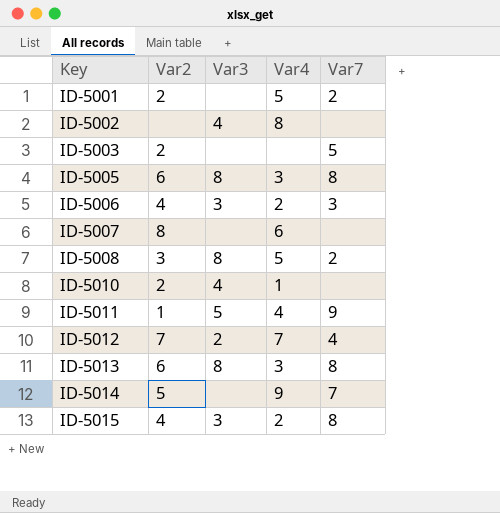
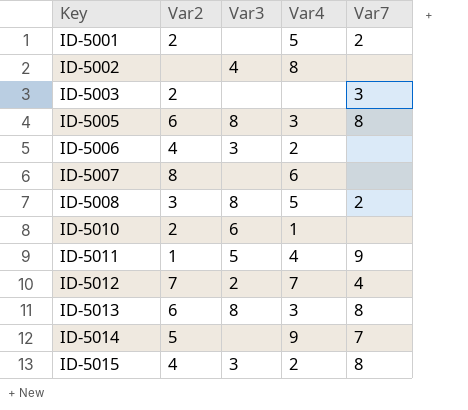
ID-5003 | Var7: 5 -> 3
ID-5006 | Var7: 3 -> none
ID-5010 | Var3: 4 -> 6

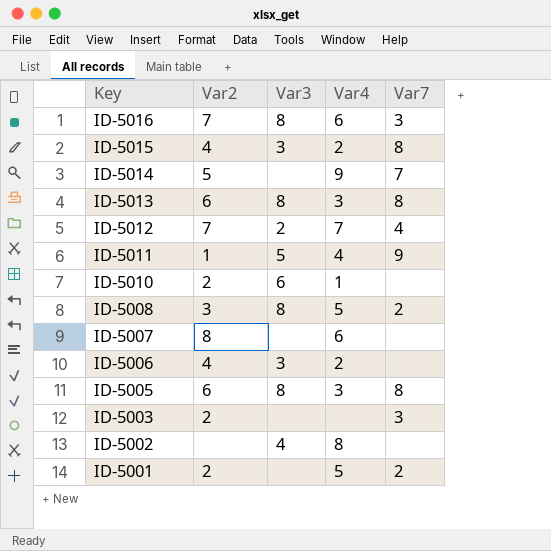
row order: Key ascending -> Key descending
row ID-5016: none -> 7 | 8 | 6 | 3

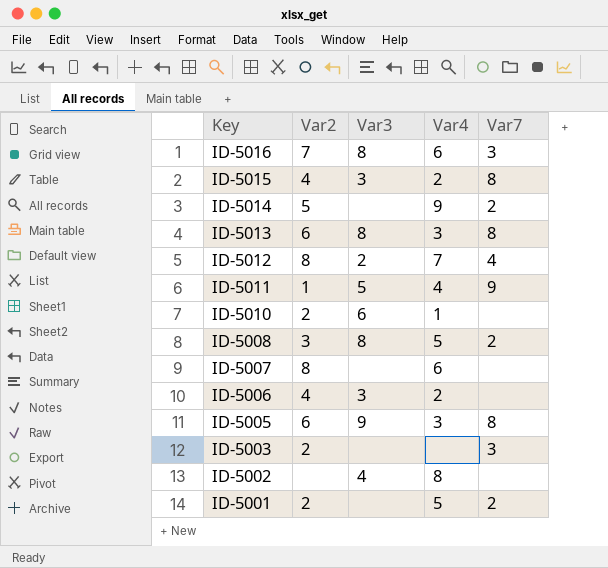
ID-5014 | Var7: 7 -> 2
ID-5012 | Var2: 7 -> 8
ID-5005 | Var3: 8 -> 9

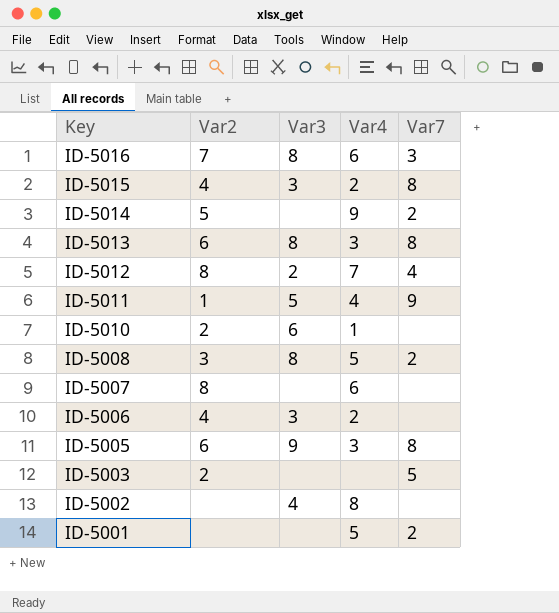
ID-5003 | Var7: 3 -> 5
ID-5001 | Var2: 2 -> none

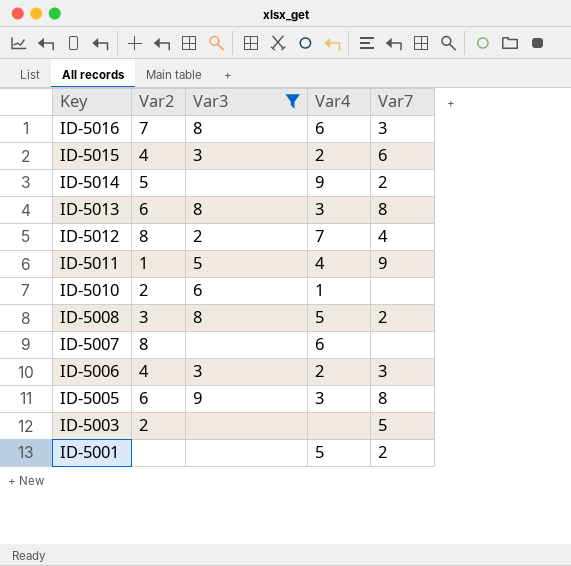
filter: none -> Var3 != 4
ID-5015 | Var7: 8 -> 6
ID-5006 | Var7: none -> 3

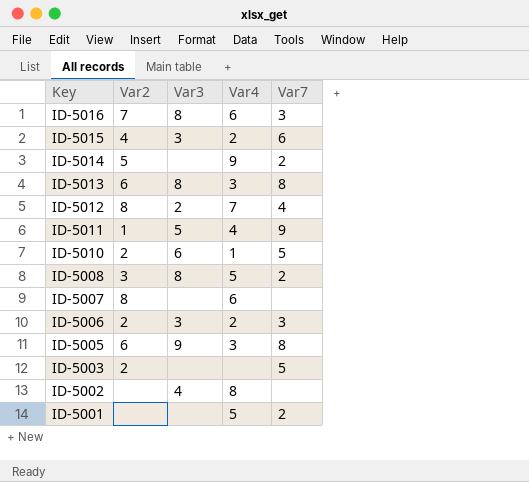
filter: Var3 != 4 -> none
ID-5010 | Var7: none -> 5
ID-5006 | Var2: 4 -> 2

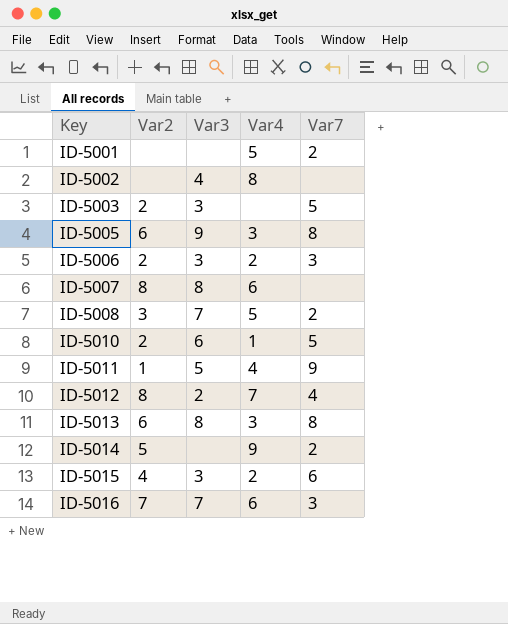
row order: Key descending -> Key ascending
ID-5003 | Var3: none -> 3
ID-5007 | Var3: none -> 8
ID-5008 | Var3: 8 -> 7
ID-5016 | Var3: 8 -> 7

